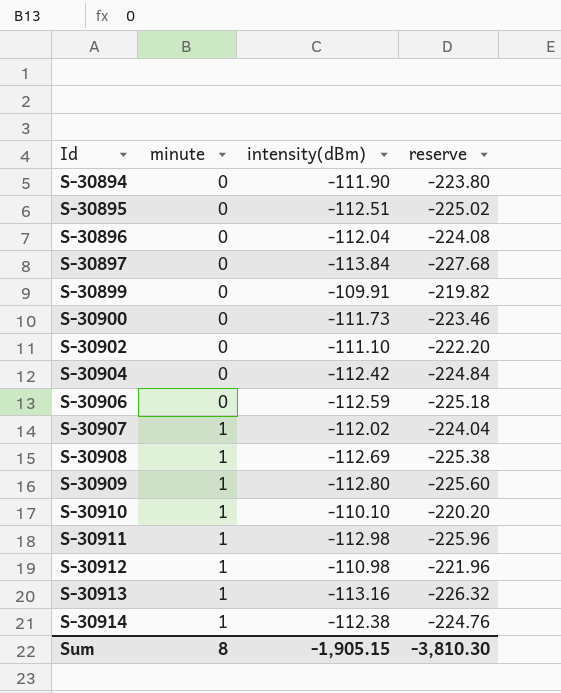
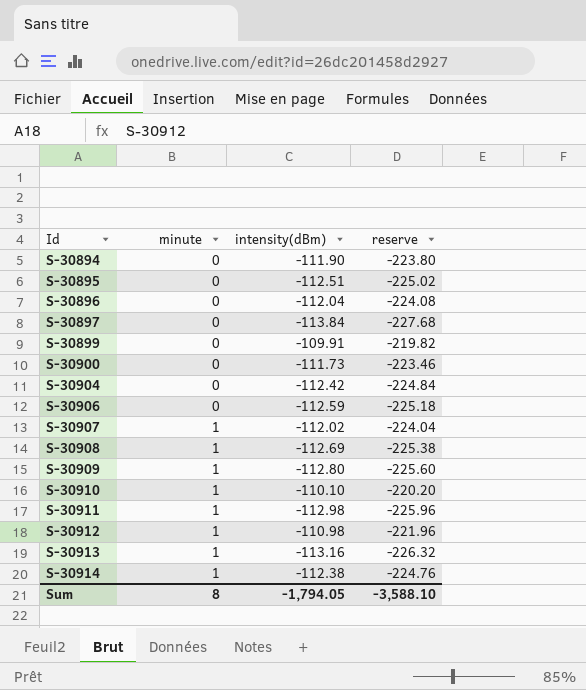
row S-30902: 0 | -111.10 | -222.20 -> none
Sum | intensity(dBm): -1,905.15 -> -1,794.05
Sum | reserve: -3,810.30 -> -3,588.10

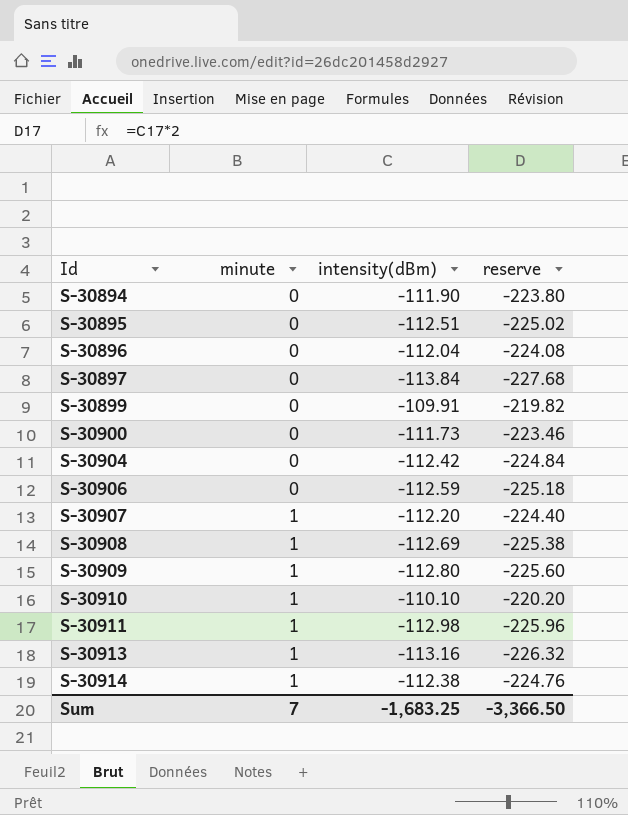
row S-30912: 1 | -110.98 | -221.96 -> none
S-30907 | intensity(dBm): -112.02 -> -112.20
S-30907 | reserve: -224.04 -> -224.40
Sum | minute: 8 -> 7
Sum | intensity(dBm): -1,794.05 -> -1,683.25
Sum | reserve: -3,588.10 -> -3,366.50

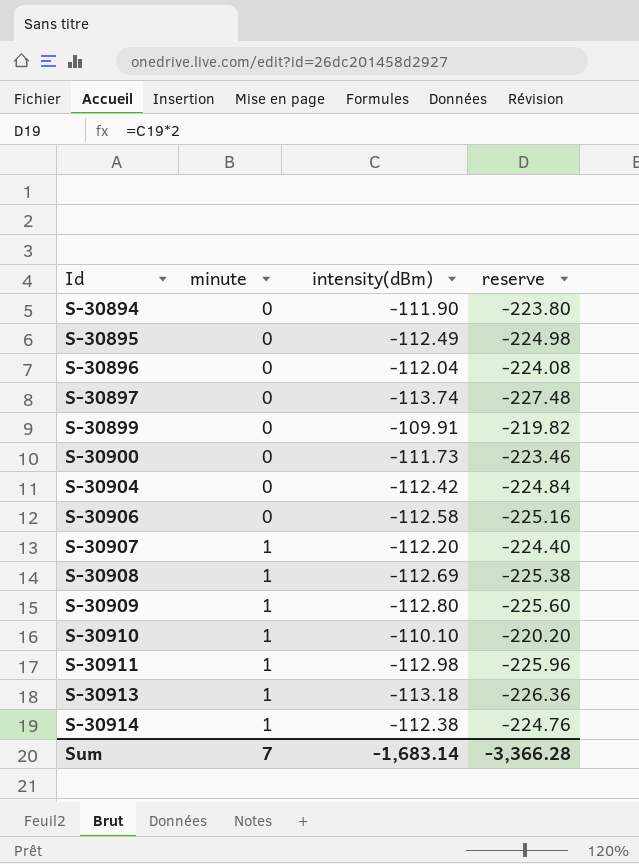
S-30895 | intensity(dBm): -112.51 -> -112.49
S-30895 | reserve: -225.02 -> -224.98
S-30897 | intensity(dBm): -113.84 -> -113.74
S-30897 | reserve: -227.68 -> -227.48
S-30906 | intensity(dBm): -112.59 -> -112.58
S-30906 | reserve: -225.18 -> -225.16
S-30913 | intensity(dBm): -113.16 -> -113.18
S-30913 | reserve: -226.32 -> -226.36
Sum | intensity(dBm): -1,683.25 -> -1,683.14
Sum | reserve: -3,366.50 -> -3,366.28

